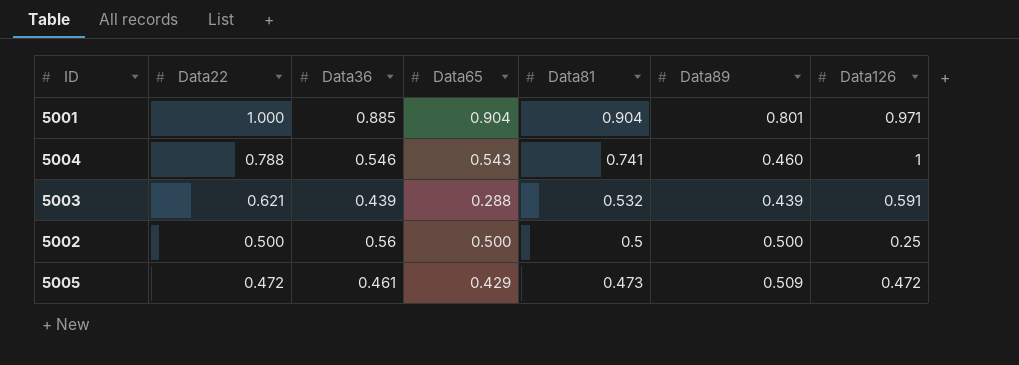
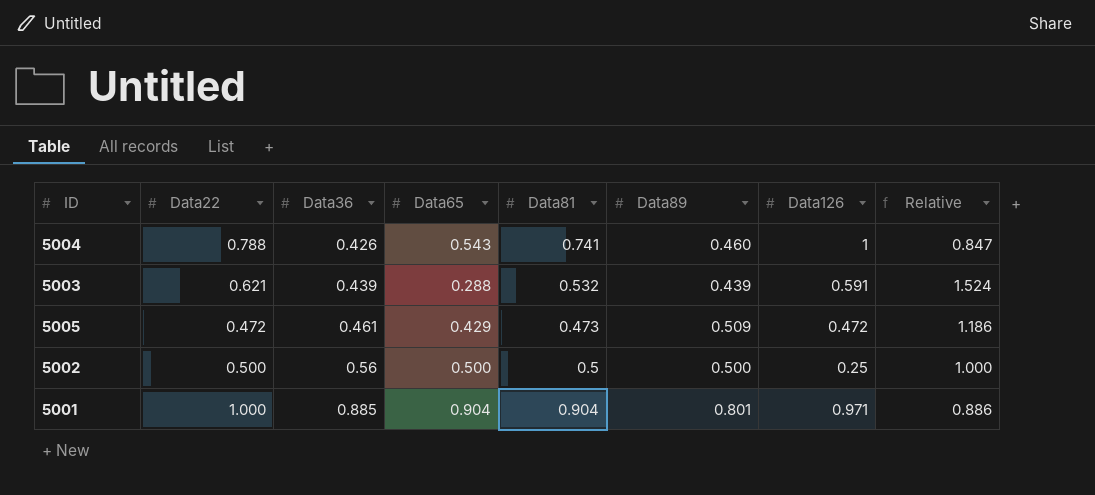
row order: Data22 descending -> Data36 ascending
column Relative | formula: none -> [Data89] / [Data65]
5004 | Data36: 0.546 -> 0.426

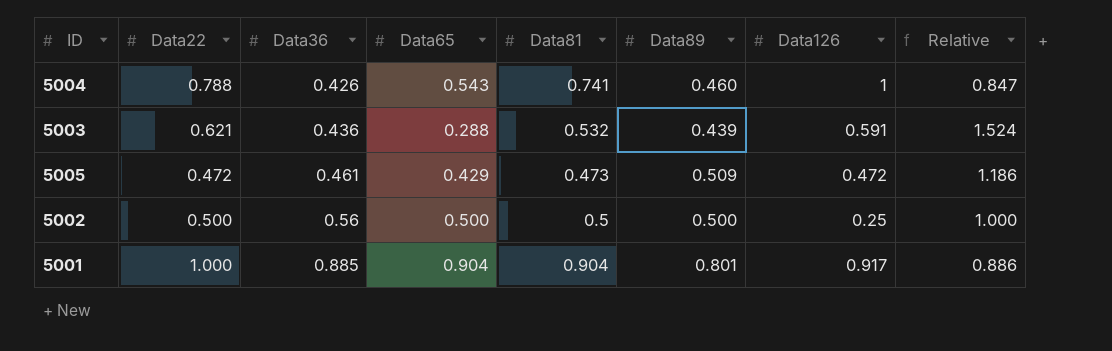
5003 | Data36: 0.439 -> 0.436
5001 | Data126: 0.971 -> 0.917

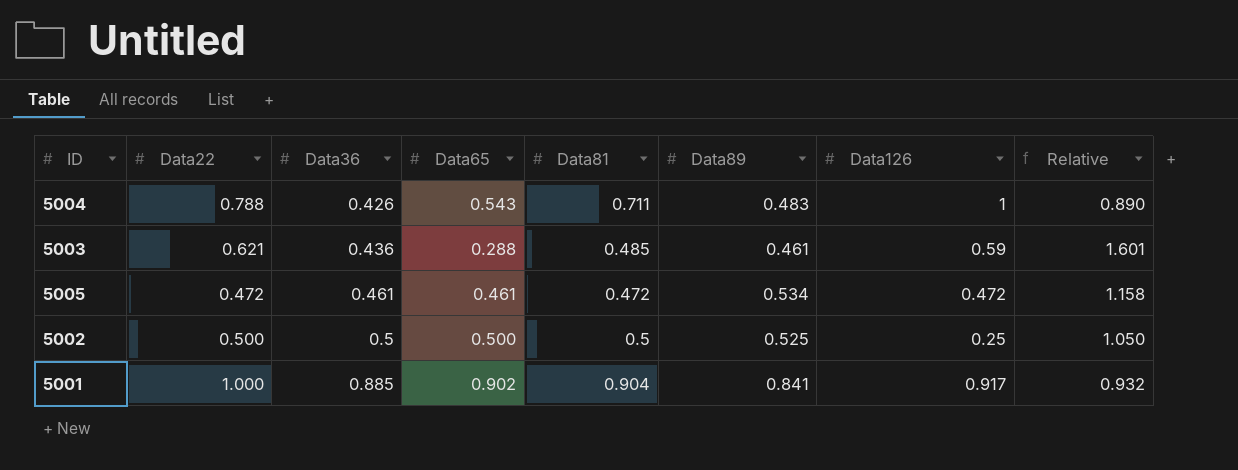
5004 | Data81: 0.741 -> 0.711
5004 | Data89: 0.460 -> 0.483
5004 | Relative: 0.847 -> 0.890
5003 | Data81: 0.532 -> 0.485
5003 | Data89: 0.439 -> 0.461
5003 | Data126: 0.591 -> 0.59
5003 | Relative: 1.524 -> 1.601
5005 | Data65: 0.429 -> 0.461
5005 | Data81: 0.473 -> 0.472
5005 | Data89: 0.509 -> 0.534
5005 | Relative: 1.186 -> 1.158
5002 | Data36: 0.56 -> 0.5
5002 | Data89: 0.500 -> 0.525
5002 | Relative: 1.000 -> 1.050
5001 | Data65: 0.904 -> 0.902
5001 | Data89: 0.801 -> 0.841
5001 | Relative: 0.886 -> 0.932

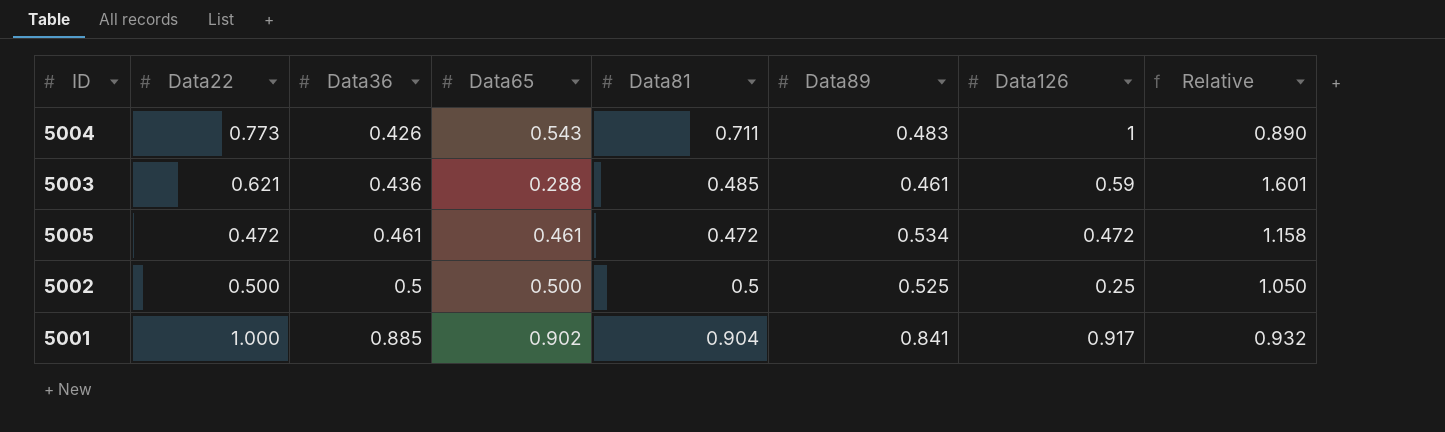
5004 | Data22: 0.788 -> 0.773

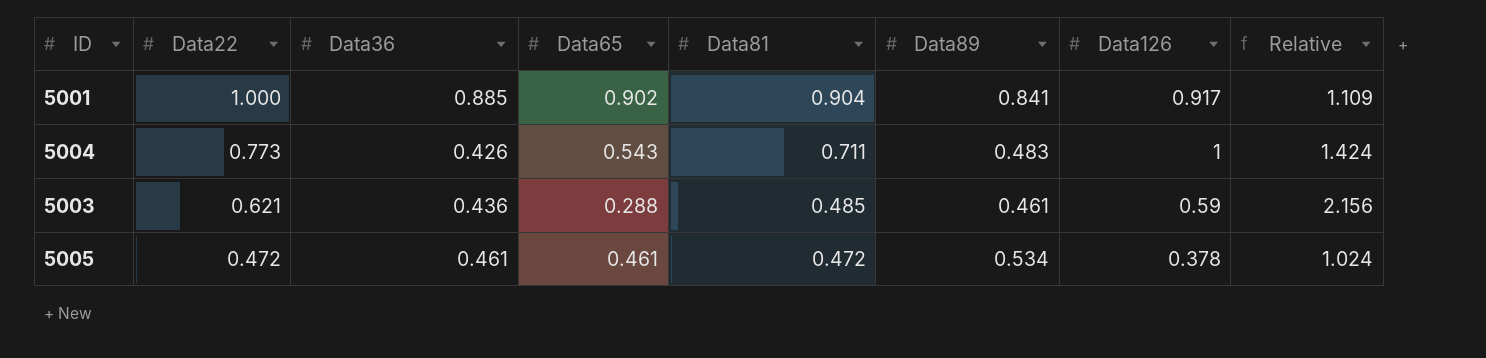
row order: Data36 ascending -> Data22 descending
column Relative | formula: [Data89] / [Data65] -> [Data22] / [Data65]
row 5002: 0.500 | 0.5 | 0.500 | 0.5 | 0.525 | 0.25 | 1.050 -> none
5005 | Data126: 0.472 -> 0.378

